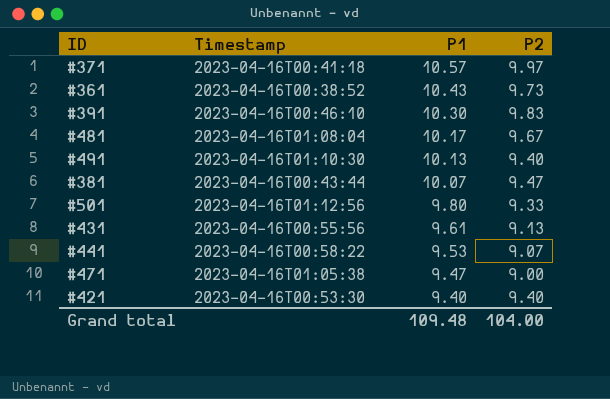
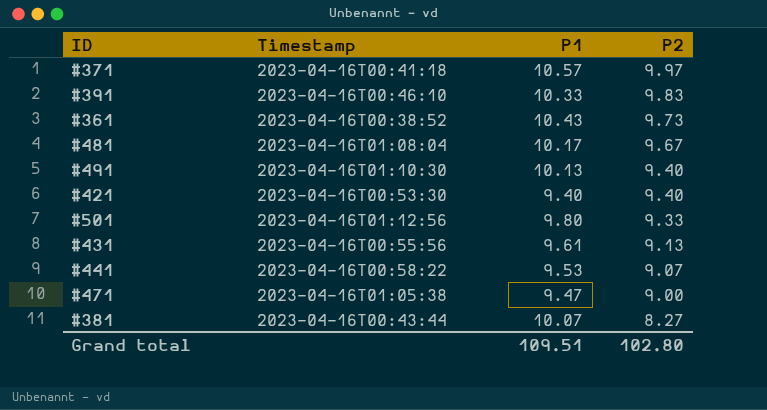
row order: P1 descending -> P2 descending
#391 | P1: 10.30 -> 10.33
#381 | P2: 9.47 -> 8.27
Grand total | P1: 109.48 -> 109.51
Grand total | P2: 104.00 -> 102.80

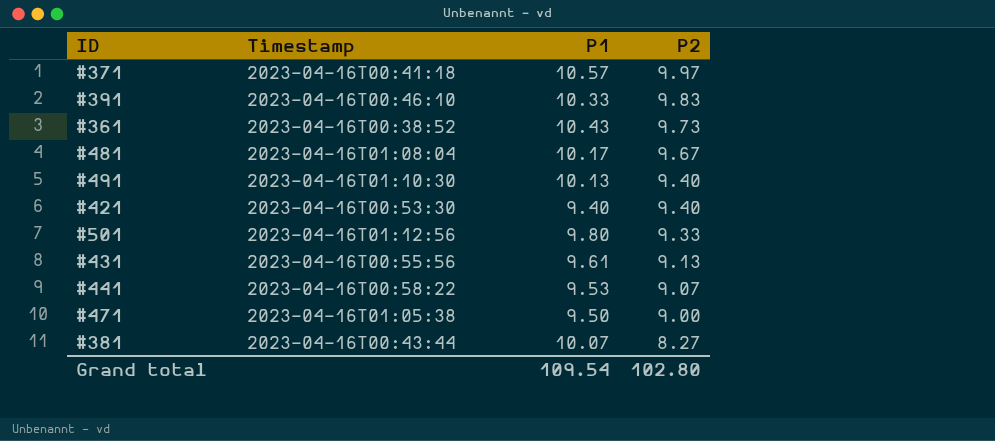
#471 | P1: 9.47 -> 9.50
Grand total | P1: 109.51 -> 109.54

